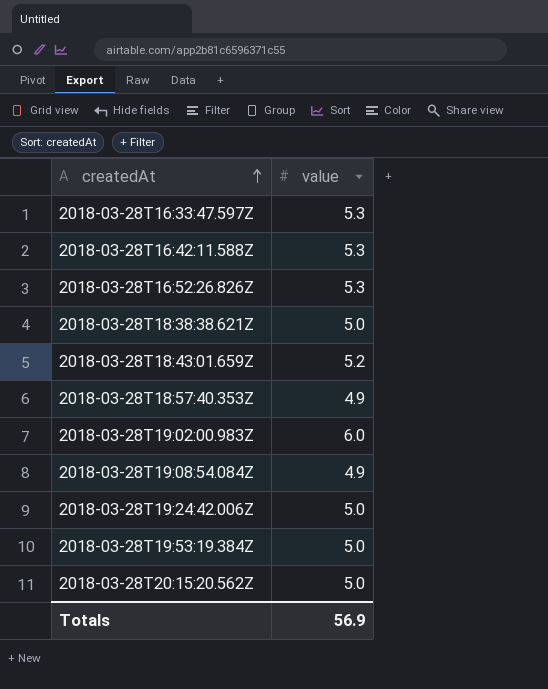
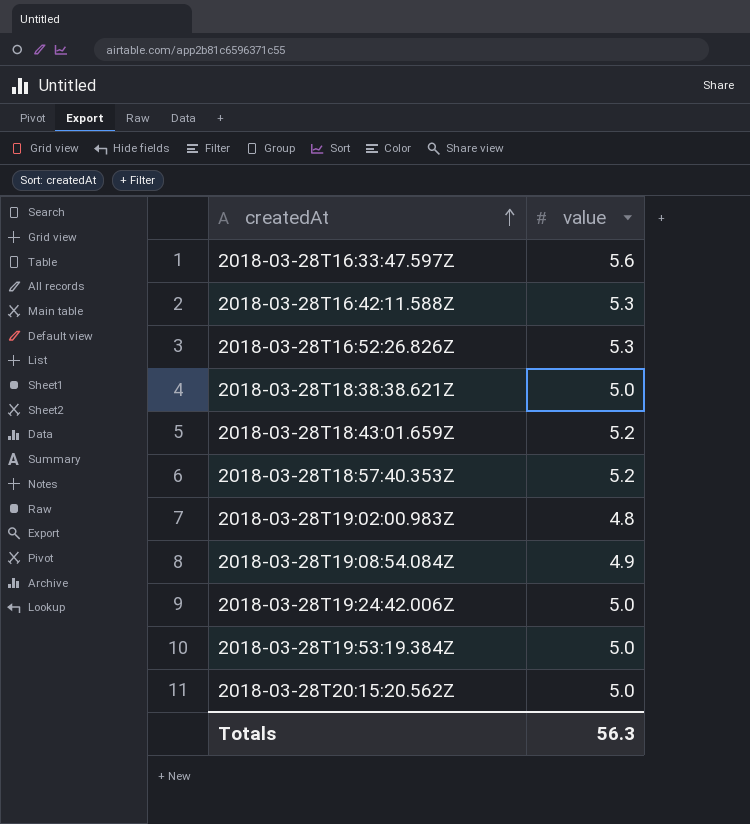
2018-03-28T16:33:47.597Z | value: 5.3 -> 5.6
2018-03-28T18:57:40.353Z | value: 4.9 -> 5.2
2018-03-28T19:02:00.983Z | value: 6.0 -> 4.8
Totals | value: 56.9 -> 56.3

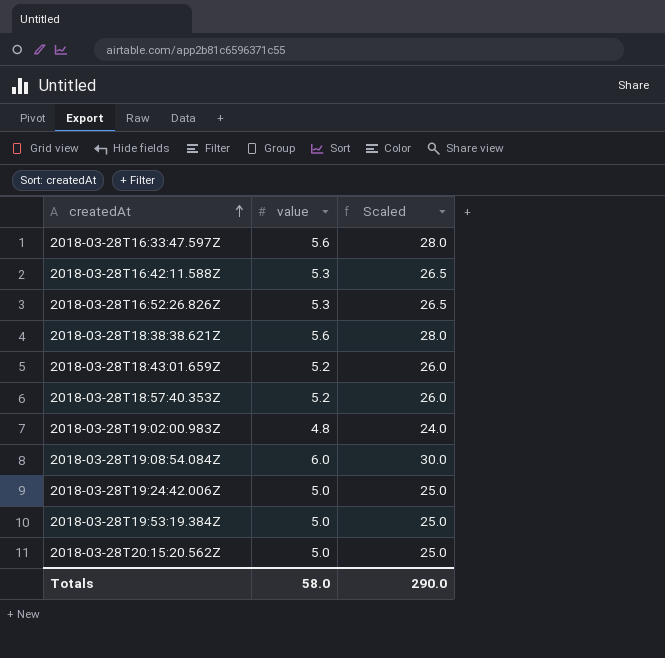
column Scaled | formula: none -> [value] * 5
2018-03-28T18:38:38.621Z | value: 5.0 -> 5.6
2018-03-28T19:08:54.084Z | value: 4.9 -> 6.0
Totals | value: 56.3 -> 58.0

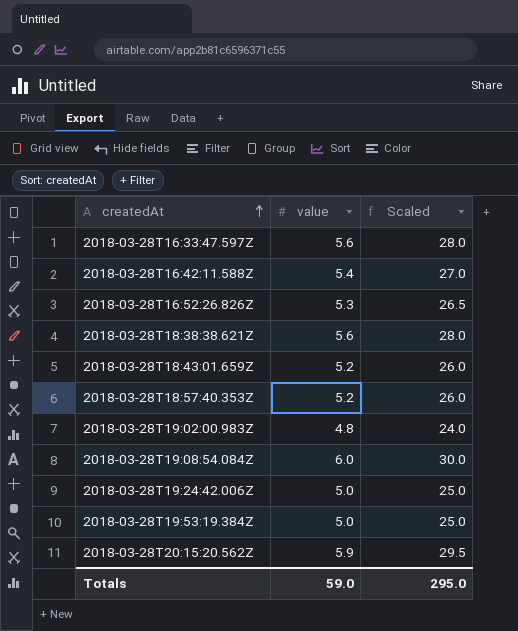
2018-03-28T16:42:11.588Z | value: 5.3 -> 5.4
2018-03-28T16:42:11.588Z | Scaled: 26.5 -> 27.0
2018-03-28T20:15:20.562Z | value: 5.0 -> 5.9
2018-03-28T20:15:20.562Z | Scaled: 25.0 -> 29.5
Totals | value: 58.0 -> 59.0
Totals | Scaled: 290.0 -> 295.0

